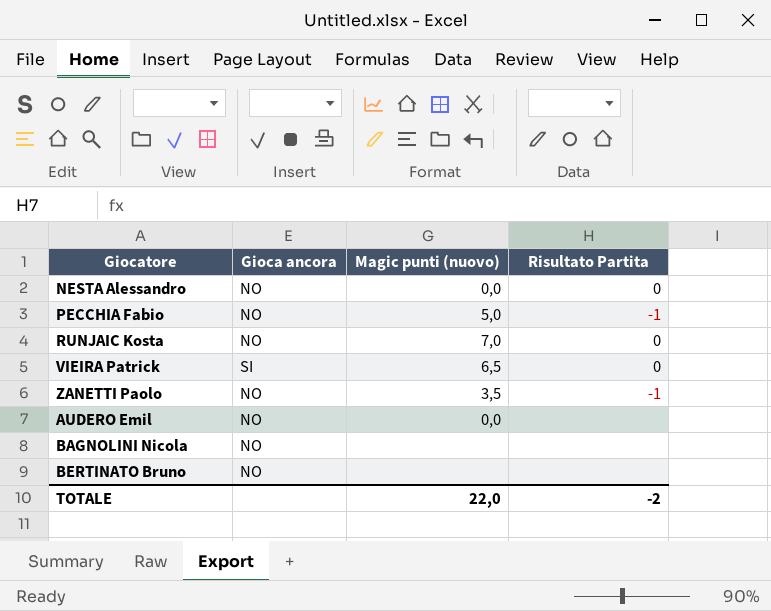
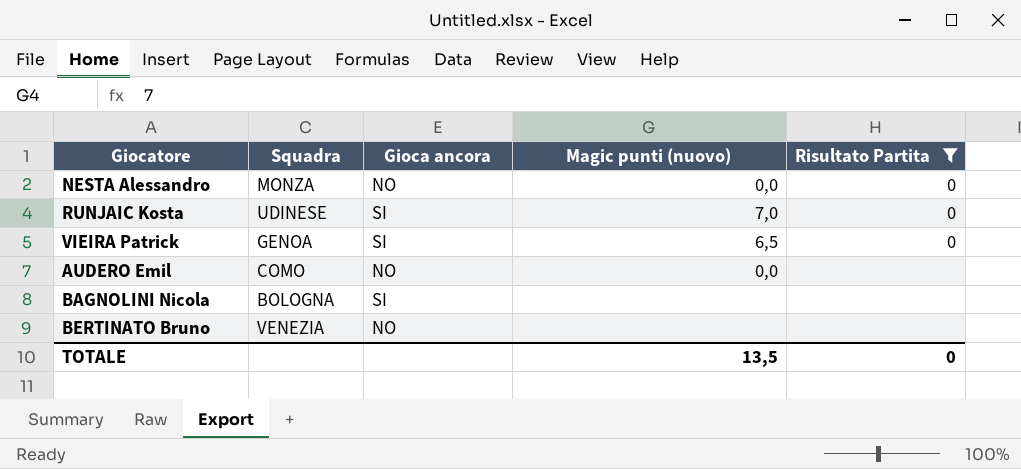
filter: none -> Risultato Partita != -1
column Squadra | position: none -> 2
RUNJAIC Kosta | Gioca ancora: NO -> SI
BAGNOLINI Nicola | Gioca ancora: NO -> SI
TOTALE | Magic punti (nuovo): 22,0 -> 13,5
TOTALE | Risultato Partita: -2 -> 0

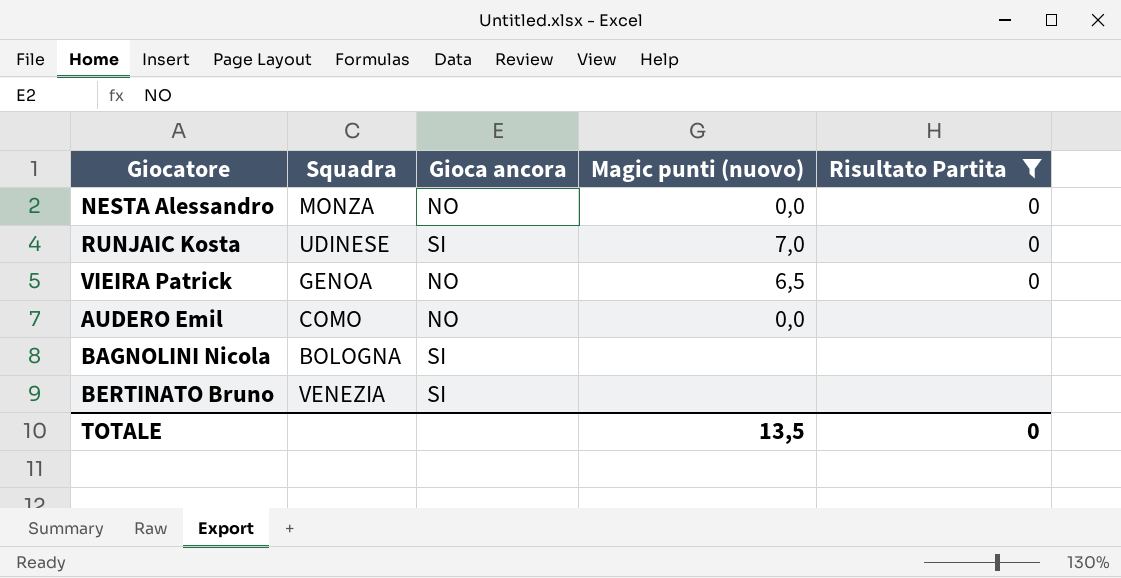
VIEIRA Patrick | Gioca ancora: SI -> NO
BERTINATO Bruno | Gioca ancora: NO -> SI

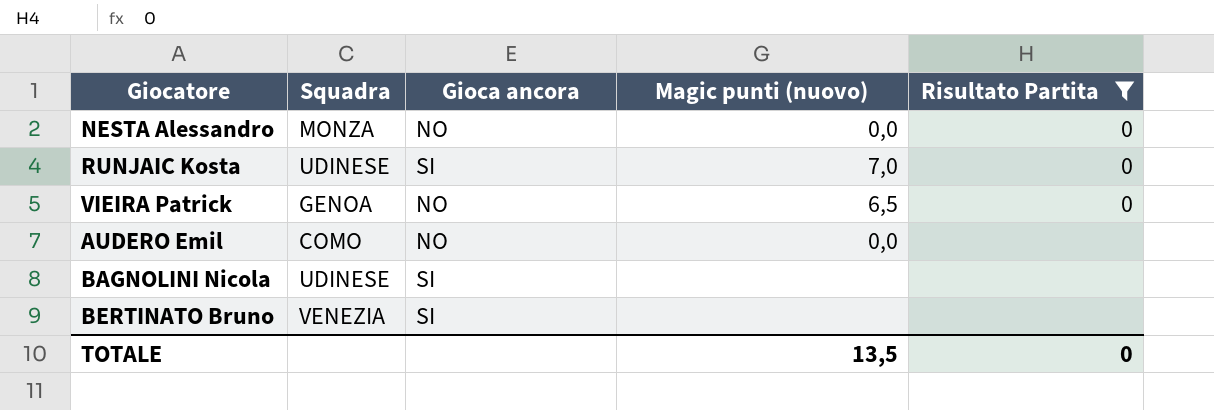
BAGNOLINI Nicola | Squadra: BOLOGNA -> UDINESE

